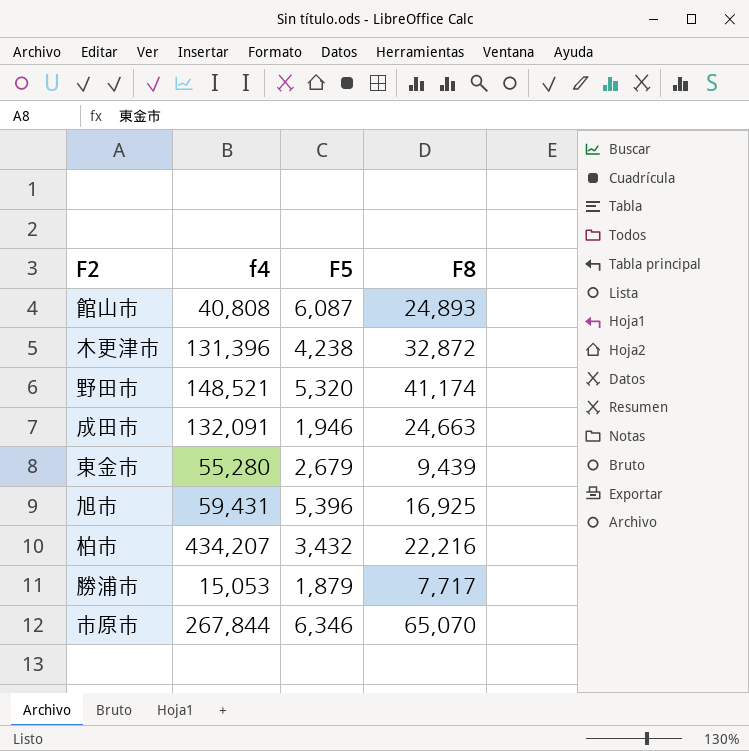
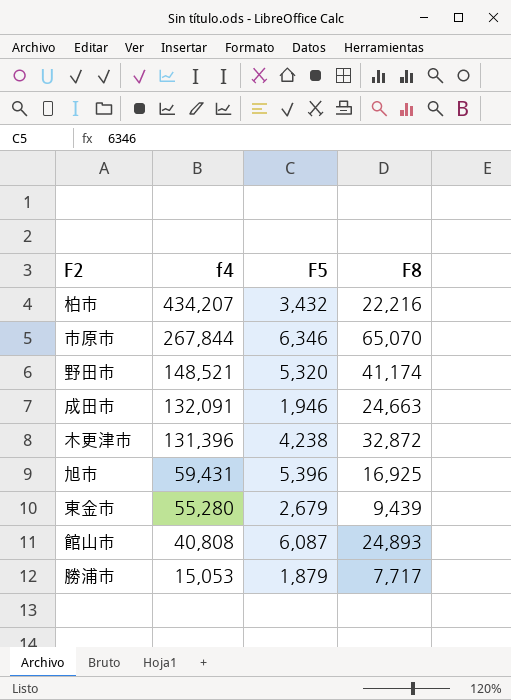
row order: none -> f4 descending

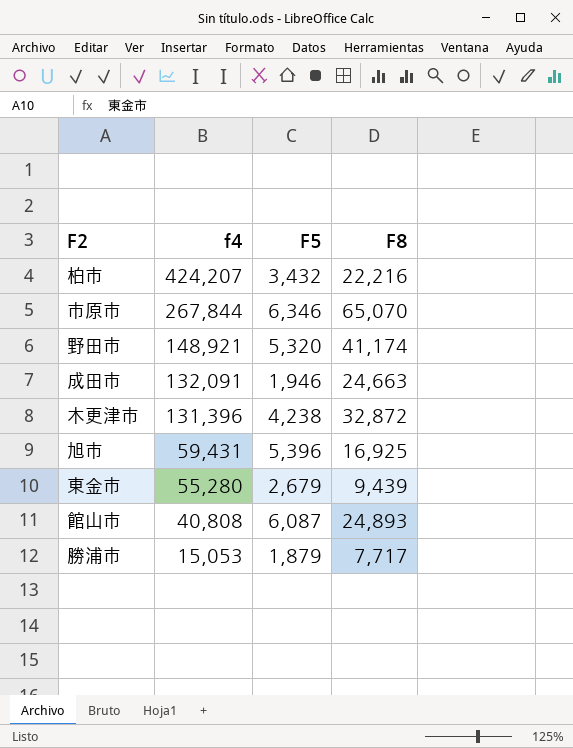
柏市 | f4: 434,207 -> 424,207
野田市 | f4: 148,521 -> 148,921

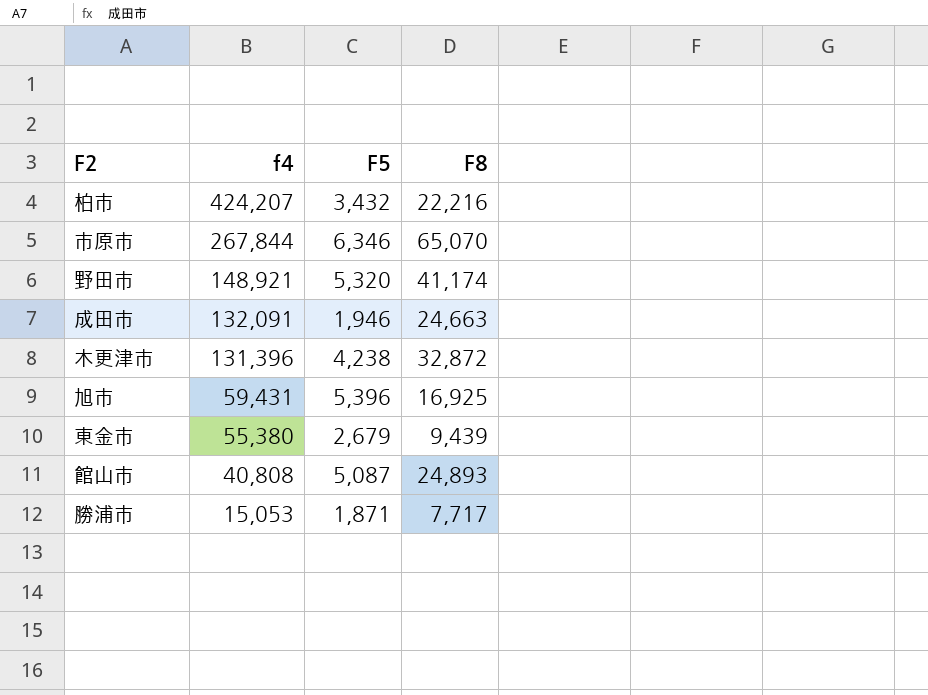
東金市 | f4: 55,280 -> 55,380
館山市 | F5: 6,087 -> 5,087
勝浦市 | F5: 1,879 -> 1,871

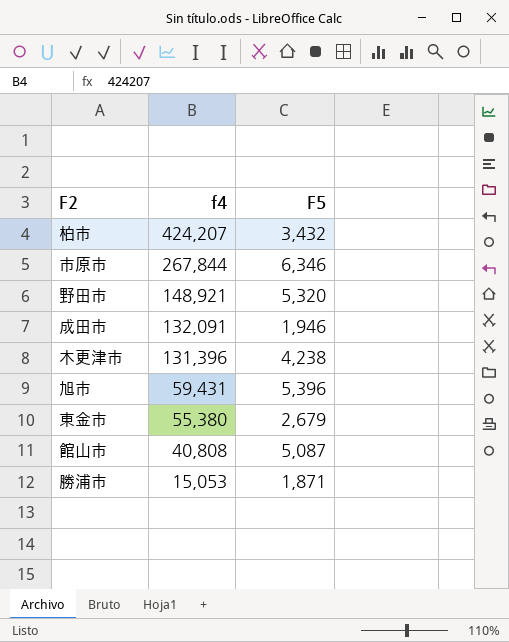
column F8 | position: 4 -> none

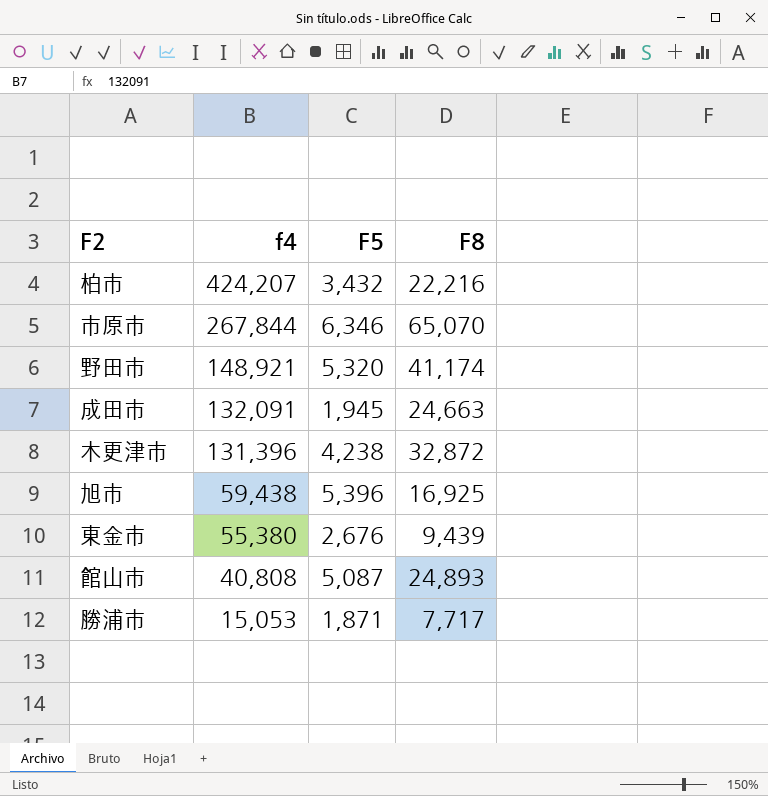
column F8 | position: none -> 4
成田市 | F5: 1,946 -> 1,945
旭市 | f4: 59,431 -> 59,438
東金市 | F5: 2,679 -> 2,676

